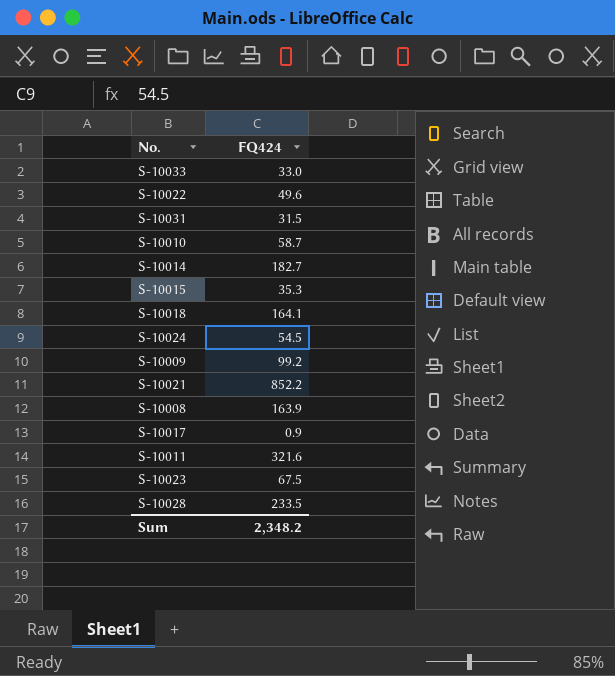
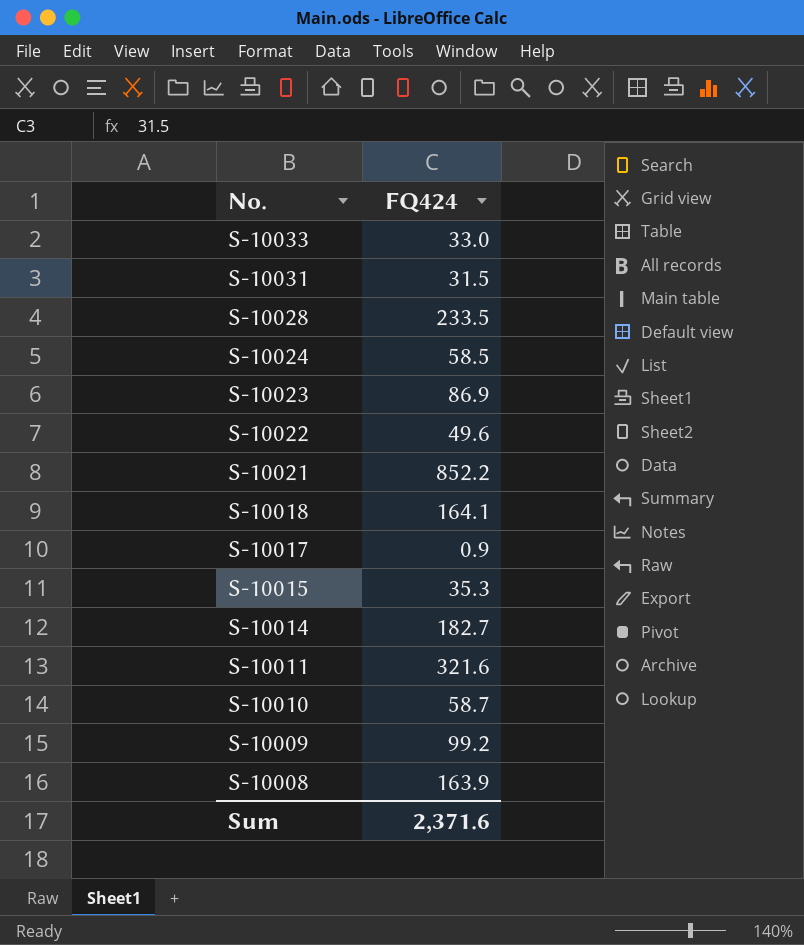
row order: none -> No. descending
S-10024 | FQ424: 54.5 -> 58.5
S-10023 | FQ424: 67.5 -> 86.9
Sum | FQ424: 2,348.2 -> 2,371.6

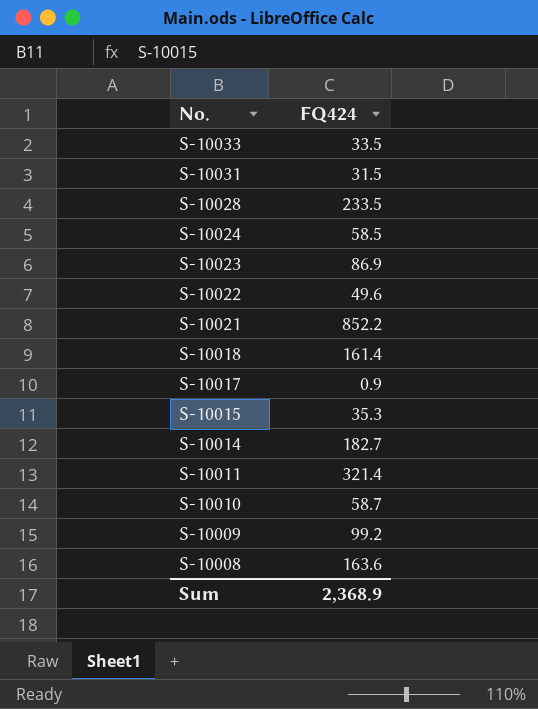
S-10033 | FQ424: 33.0 -> 33.5
S-10018 | FQ424: 164.1 -> 161.4
S-10011 | FQ424: 321.6 -> 321.4
S-10008 | FQ424: 163.9 -> 163.6
Sum | FQ424: 2,371.6 -> 2,368.9

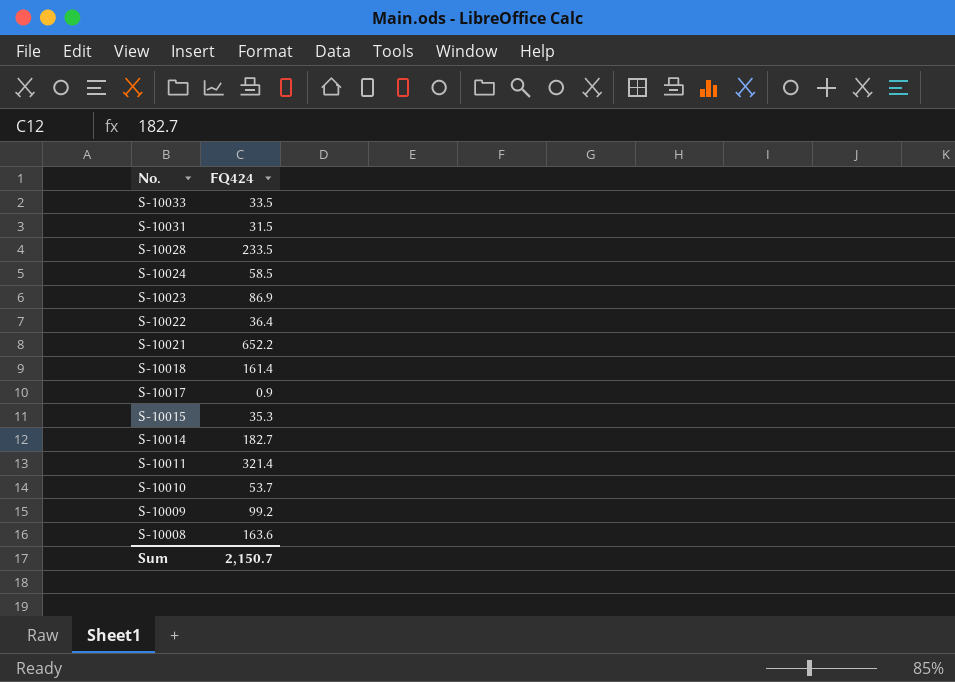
S-10022 | FQ424: 49.6 -> 36.4
S-10021 | FQ424: 852.2 -> 652.2
S-10010 | FQ424: 58.7 -> 53.7
Sum | FQ424: 2,368.9 -> 2,150.7

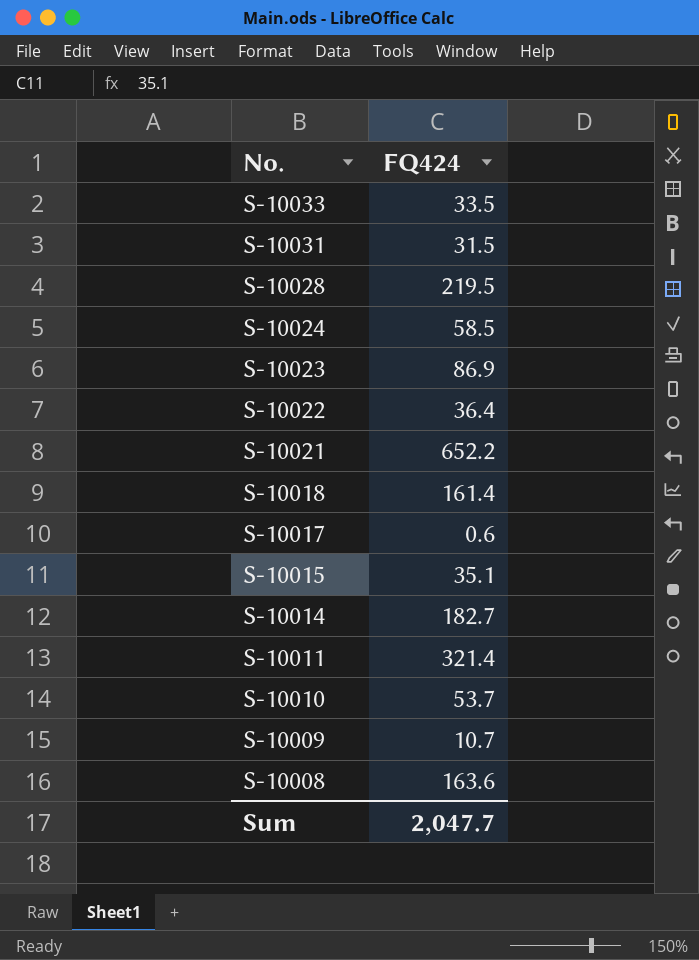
S-10028 | FQ424: 233.5 -> 219.5
S-10017 | FQ424: 0.9 -> 0.6
S-10015 | FQ424: 35.3 -> 35.1
S-10009 | FQ424: 99.2 -> 10.7
Sum | FQ424: 2,150.7 -> 2,047.7

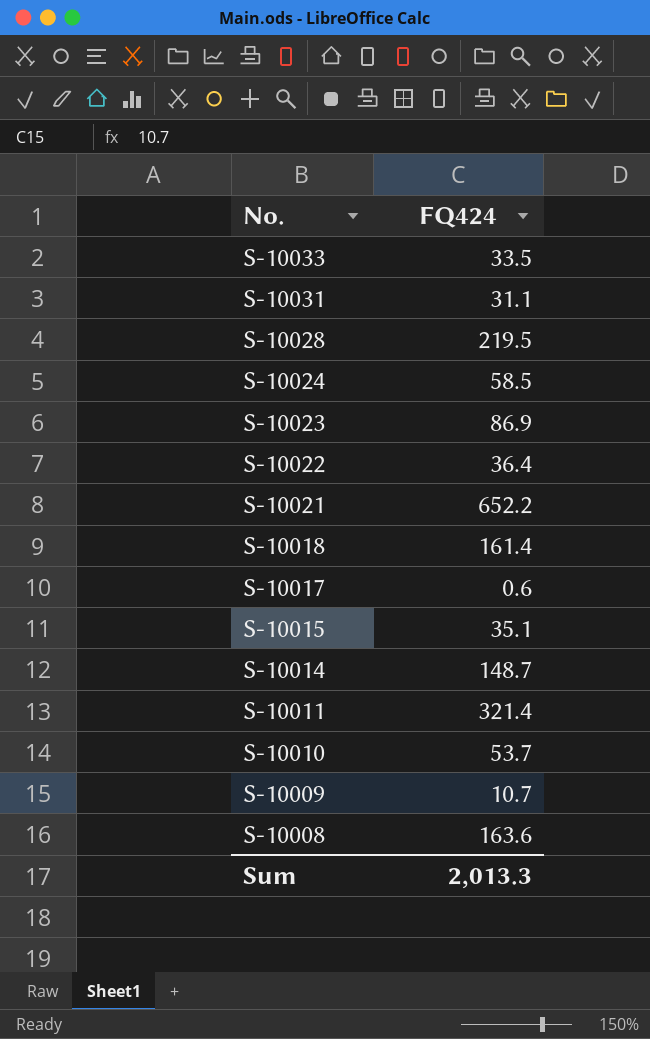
S-10031 | FQ424: 31.5 -> 31.1
S-10014 | FQ424: 182.7 -> 148.7
Sum | FQ424: 2,047.7 -> 2,013.3

